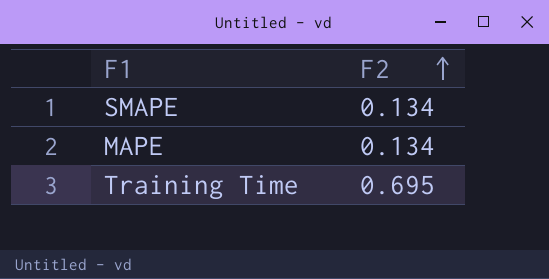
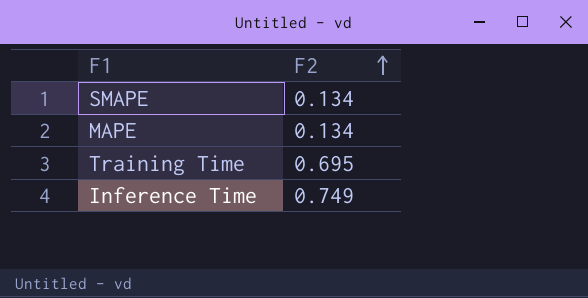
row Inference Time: none -> 0.749

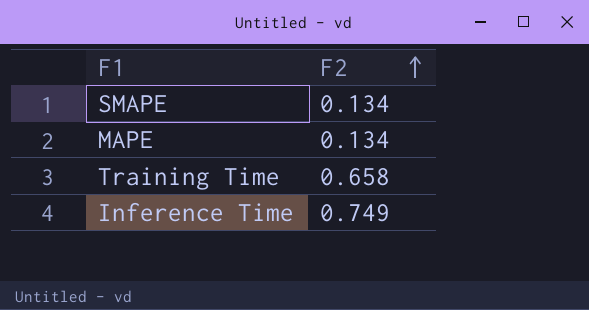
Training Time | F2: 0.695 -> 0.658

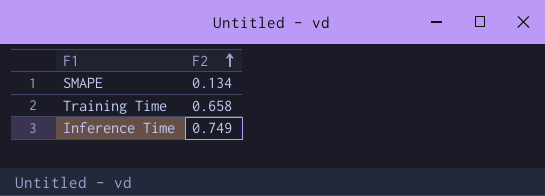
row MAPE: 0.134 -> none

